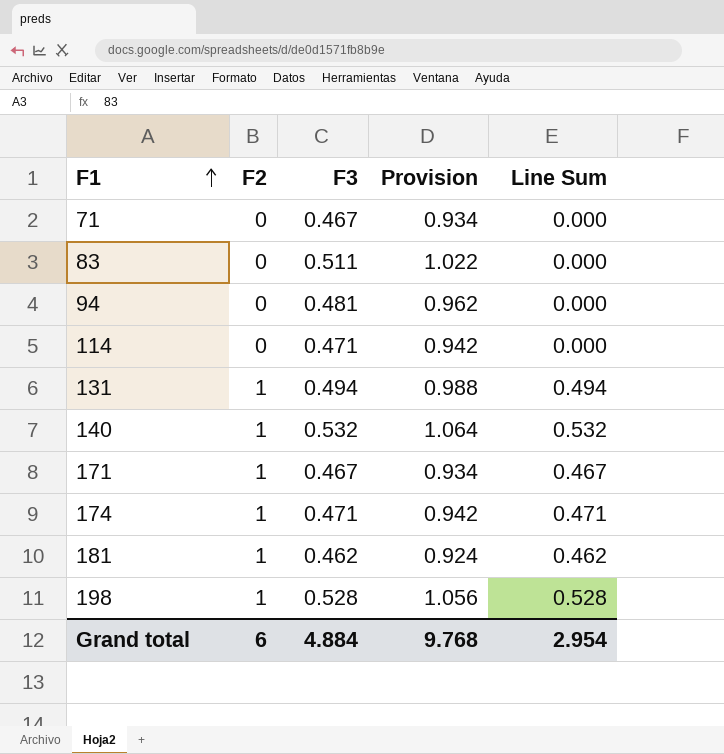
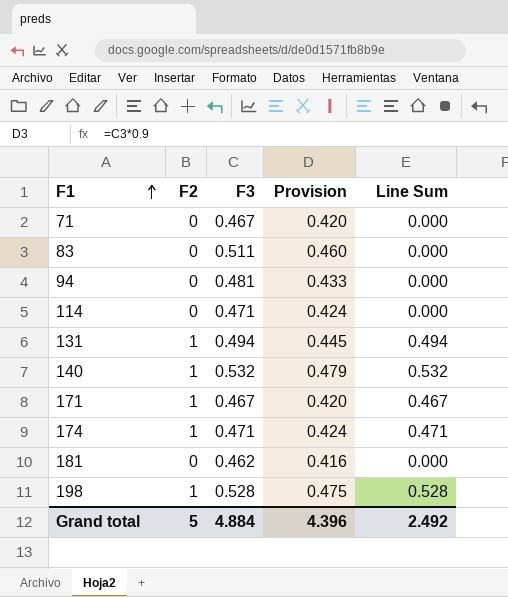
column Provision | formula: [F3] * 2 -> [F3] * 0.9
181 | F2: 1 -> 0
181 | Line Sum: 0.462 -> 0.000
Grand total | F2: 6 -> 5
Grand total | Provision: 9.768 -> 4.396
Grand total | Line Sum: 2.954 -> 2.492

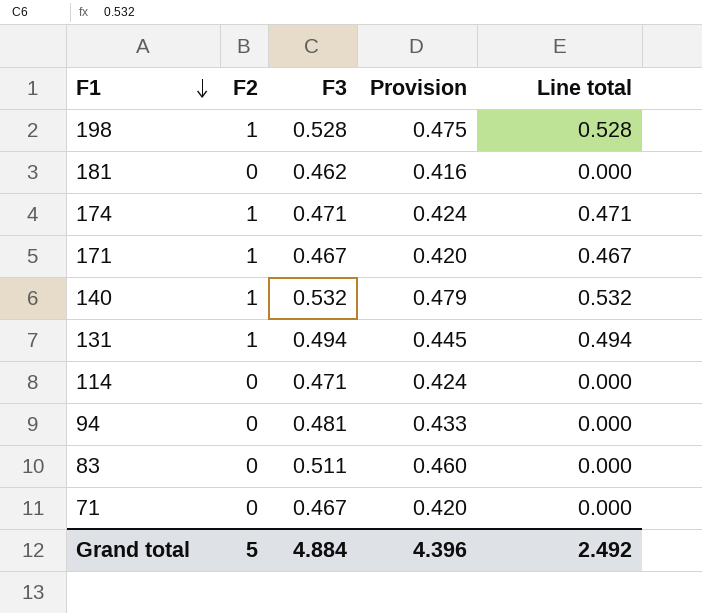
row order: F1 ascending -> F1 descending
column name: Line Sum -> Line total

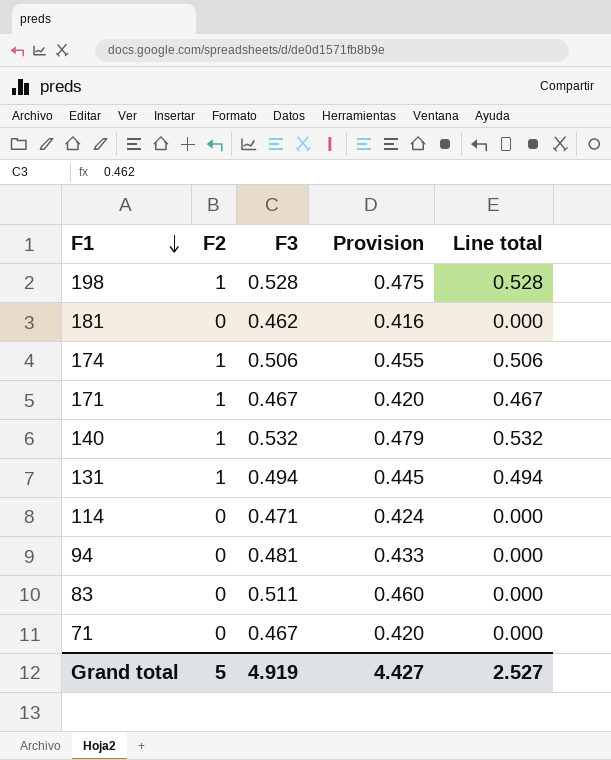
174 | F3: 0.471 -> 0.506
174 | Provision: 0.424 -> 0.455
174 | Line total: 0.471 -> 0.506
Grand total | F3: 4.884 -> 4.919
Grand total | Provision: 4.396 -> 4.427
Grand total | Line total: 2.492 -> 2.527

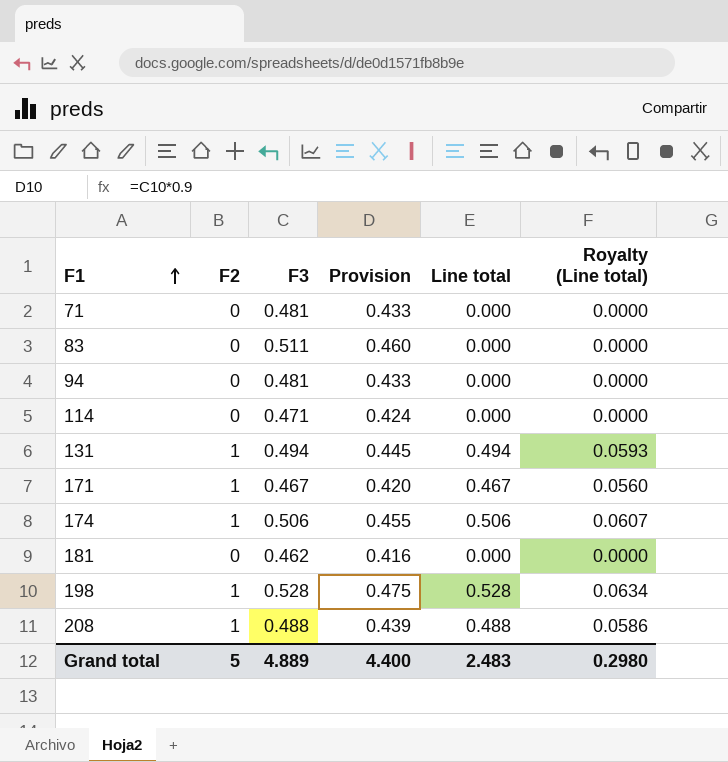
row order: F1 descending -> F1 ascending
column Royalty (Line total) | formula: none -> [Line total] * 0.12
row 140: 1 | 0.532 | 0.479 | 0.532 -> none
71 | F3: 0.467 -> 0.481
71 | Provision: 0.420 -> 0.433
row 208: none -> 1 | 0.488 | 0.439 | 0.488 | 0.0586
Grand total | F3: 4.919 -> 4.889
Grand total | Provision: 4.427 -> 4.400
Grand total | Line total: 2.527 -> 2.483

